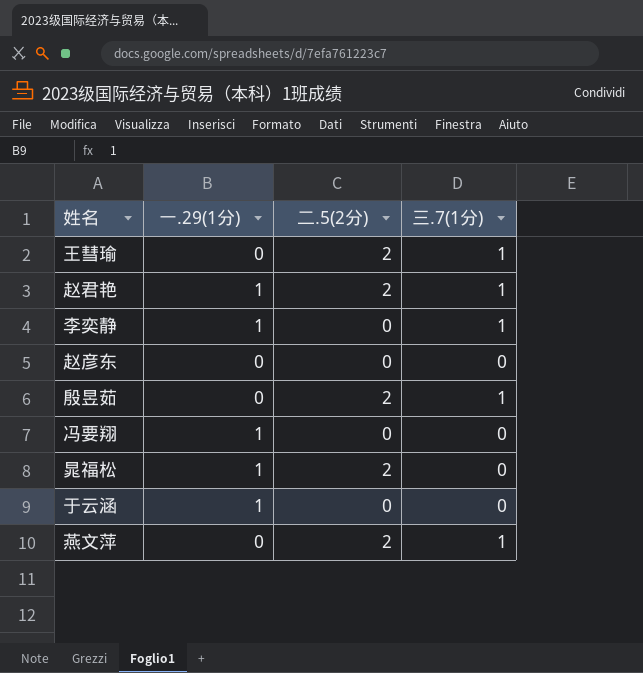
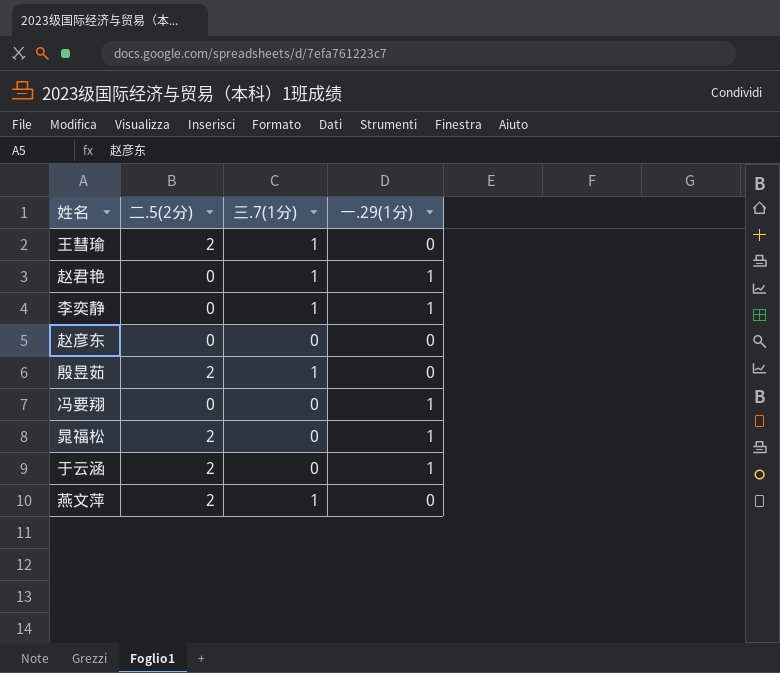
column 一.29(1分) | position: 2 -> 4
赵君艳 | 二.5(2分): 2 -> 0
于云涵 | 二.5(2分): 0 -> 2

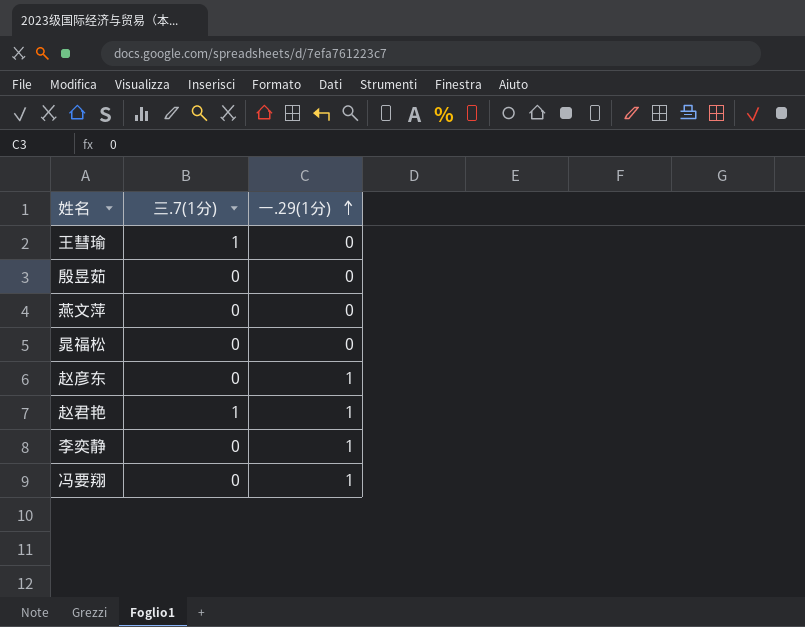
row order: none -> 一.29(1分) ascending
column 二.5(2分) | position: 2 -> none
row 于云涵: 2 | 0 | 1 -> none
殷昱茹 | 三.7(1分): 1 -> 0
燕文萍 | 三.7(1分): 1 -> 0
晁福松 | 一.29(1分): 1 -> 0
赵彦东 | 一.29(1分): 0 -> 1
李奕静 | 三.7(1分): 1 -> 0

